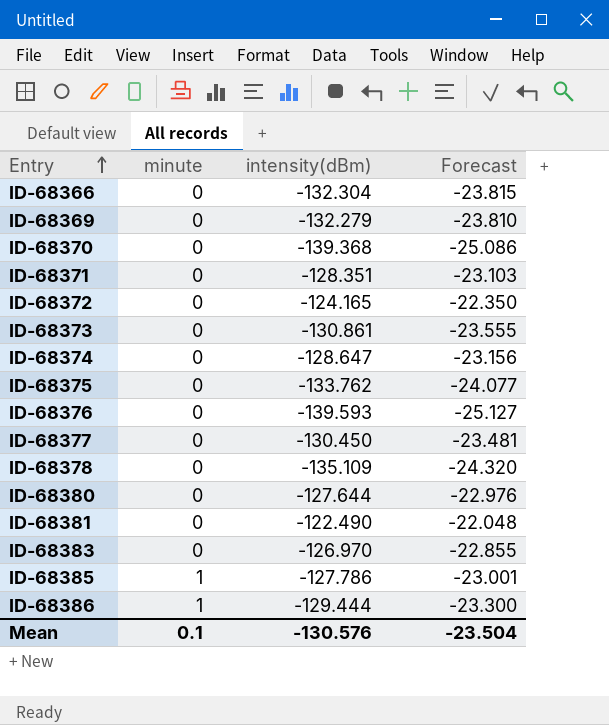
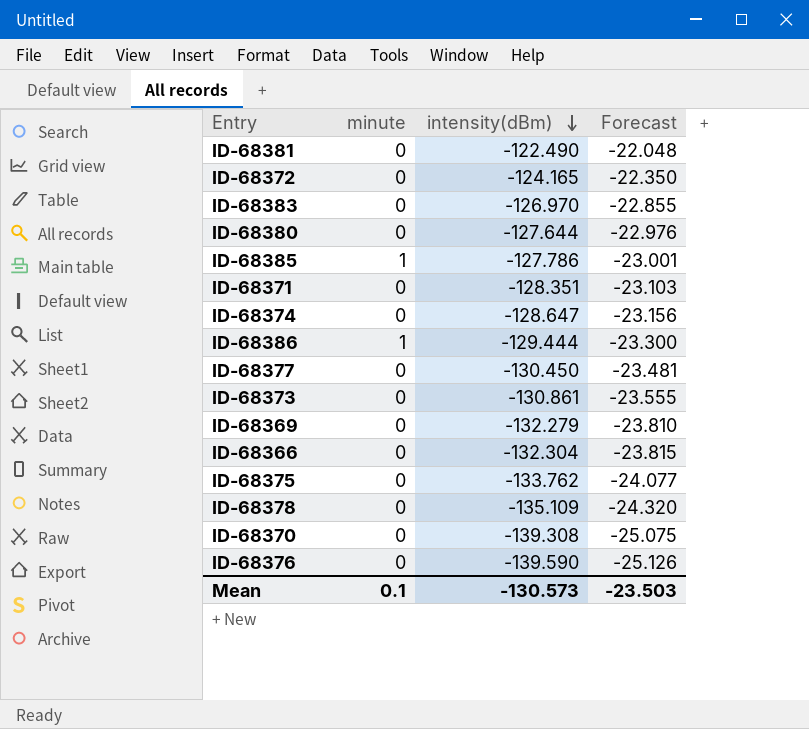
row order: Entry ascending -> intensity(dBm) descending
ID-68370 | intensity(dBm): -139.368 -> -139.308
ID-68370 | Forecast: -25.086 -> -25.075
ID-68376 | intensity(dBm): -139.593 -> -139.590
ID-68376 | Forecast: -25.127 -> -25.126
Mean | intensity(dBm): -130.576 -> -130.573
Mean | Forecast: -23.504 -> -23.503

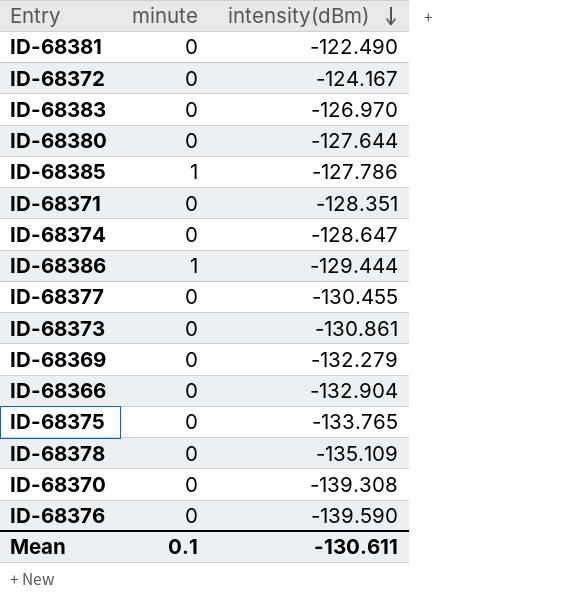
column Forecast | formula: [intensity(dBm)] * 0.18 -> none
ID-68372 | intensity(dBm): -124.165 -> -124.167
ID-68377 | intensity(dBm): -130.450 -> -130.455
ID-68366 | intensity(dBm): -132.304 -> -132.904
ID-68375 | intensity(dBm): -133.762 -> -133.765
Mean | intensity(dBm): -130.573 -> -130.611

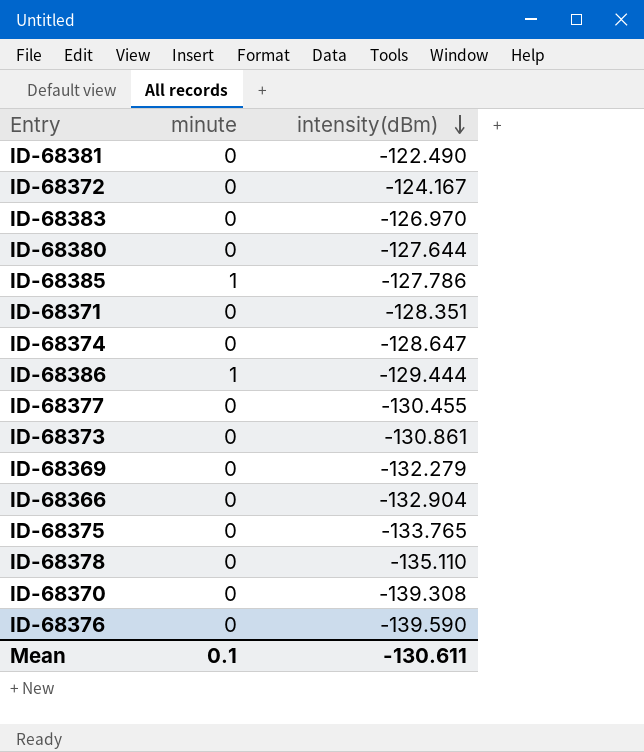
ID-68378 | intensity(dBm): -135.109 -> -135.110

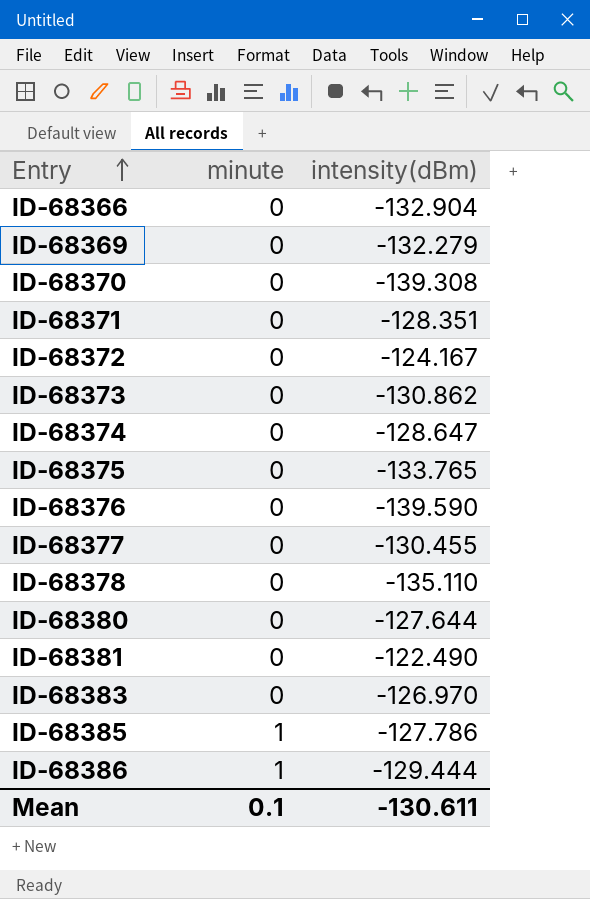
row order: intensity(dBm) descending -> Entry ascending
ID-68373 | intensity(dBm): -130.861 -> -130.862

